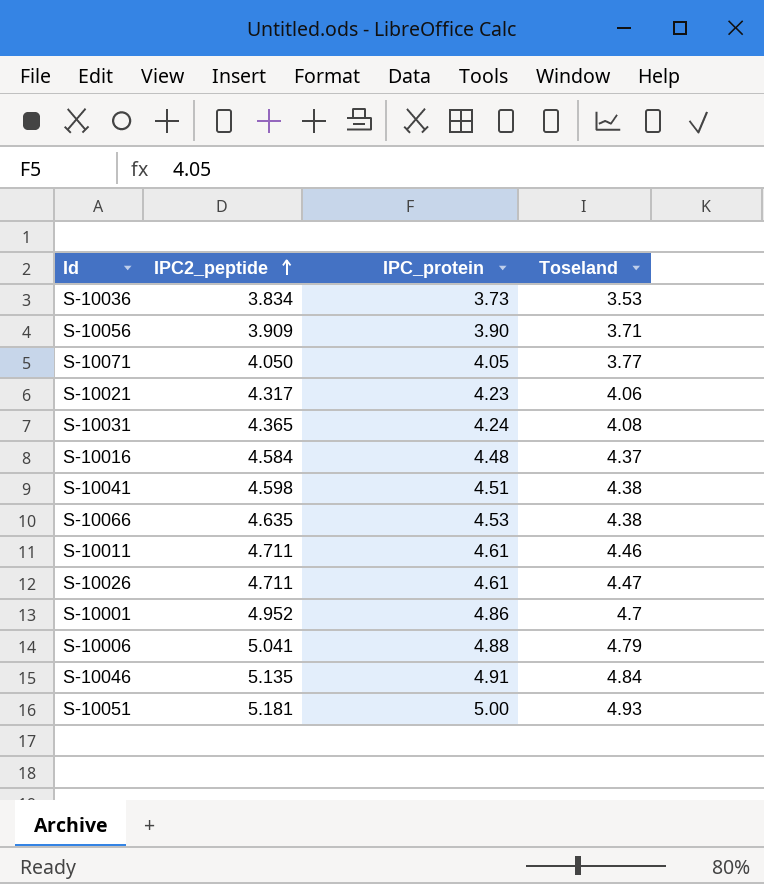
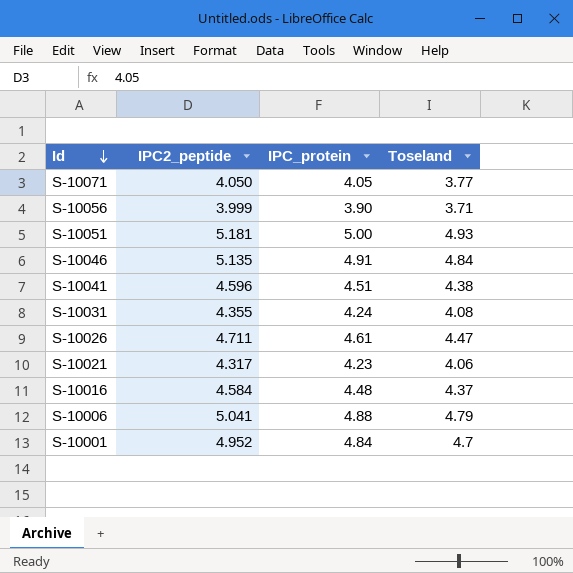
row order: IPC2_peptide ascending -> Id descending
row S-10036: 3.834 | 3.73 | 3.53 -> none
row S-10066: 4.635 | 4.53 | 4.38 -> none
row S-10011: 4.711 | 4.61 | 4.46 -> none
S-10056 | IPC2_peptide: 3.909 -> 3.999
S-10041 | IPC2_peptide: 4.598 -> 4.596
S-10031 | IPC2_peptide: 4.365 -> 4.355
S-10001 | IPC_protein: 4.86 -> 4.84

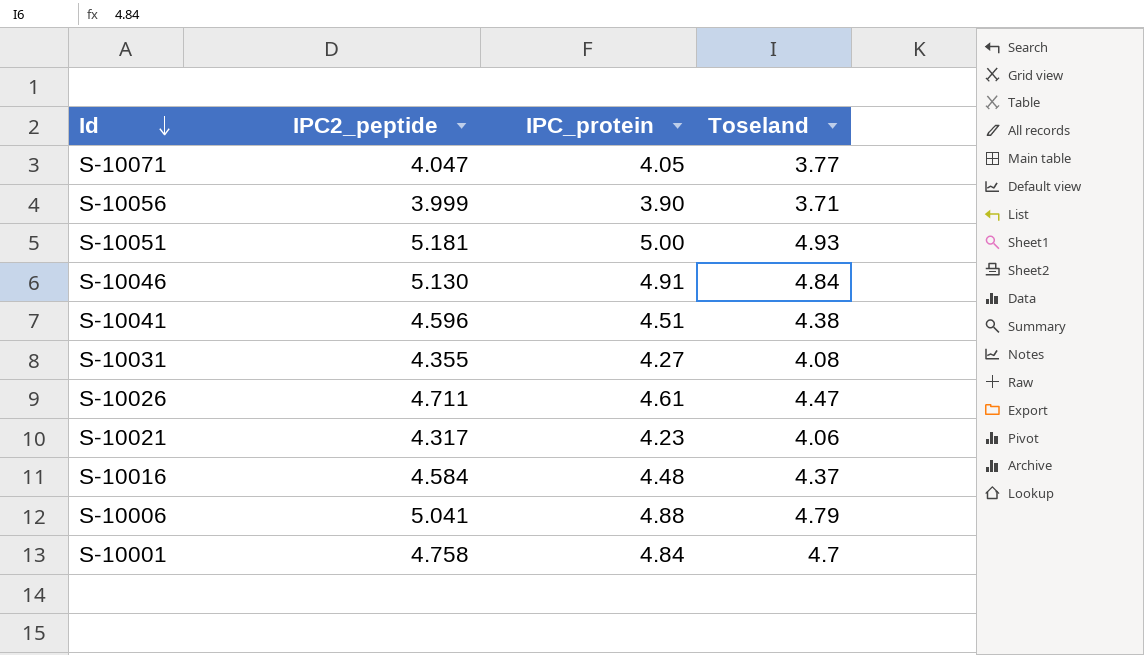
S-10071 | IPC2_peptide: 4.050 -> 4.047
S-10046 | IPC2_peptide: 5.135 -> 5.130
S-10031 | IPC_protein: 4.24 -> 4.27
S-10001 | IPC2_peptide: 4.952 -> 4.758

